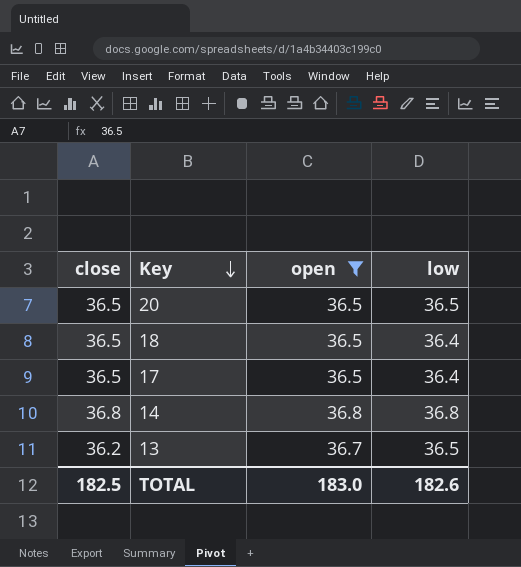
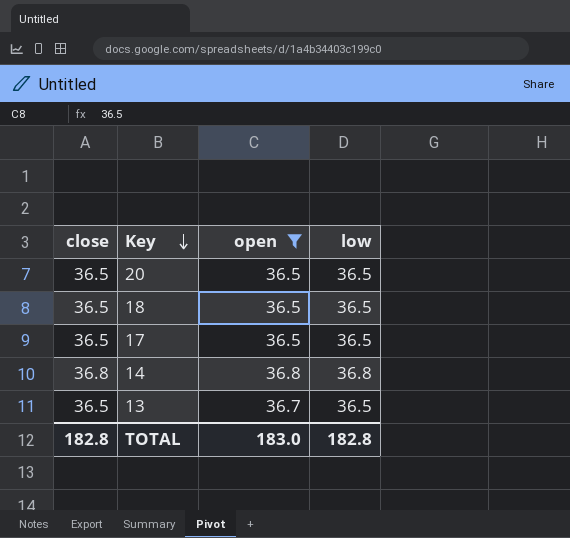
18 | low: 36.4 -> 36.5
17 | low: 36.4 -> 36.5
13 | close: 36.2 -> 36.5
TOTAL | close: 182.5 -> 182.8
TOTAL | low: 182.6 -> 182.8

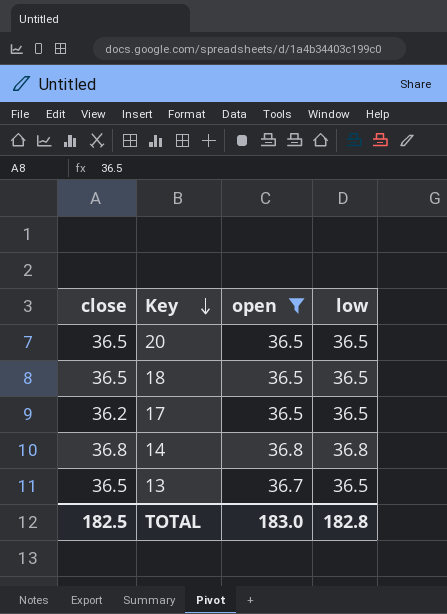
17 | close: 36.5 -> 36.2
TOTAL | close: 182.8 -> 182.5

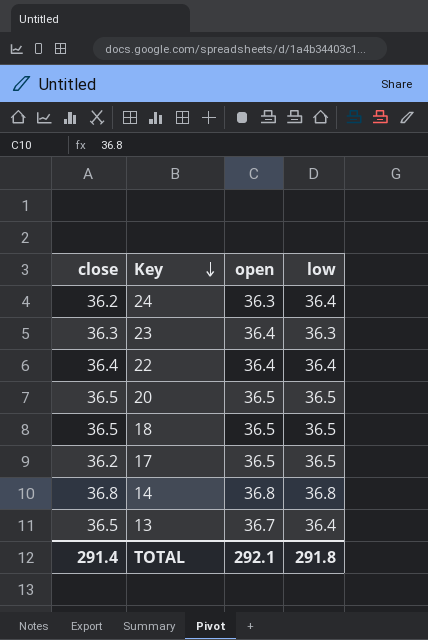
filter: open >= 36.5 -> none
13 | low: 36.5 -> 36.4
TOTAL | close: 182.5 -> 291.4
TOTAL | open: 183.0 -> 292.1
TOTAL | low: 182.8 -> 291.8

